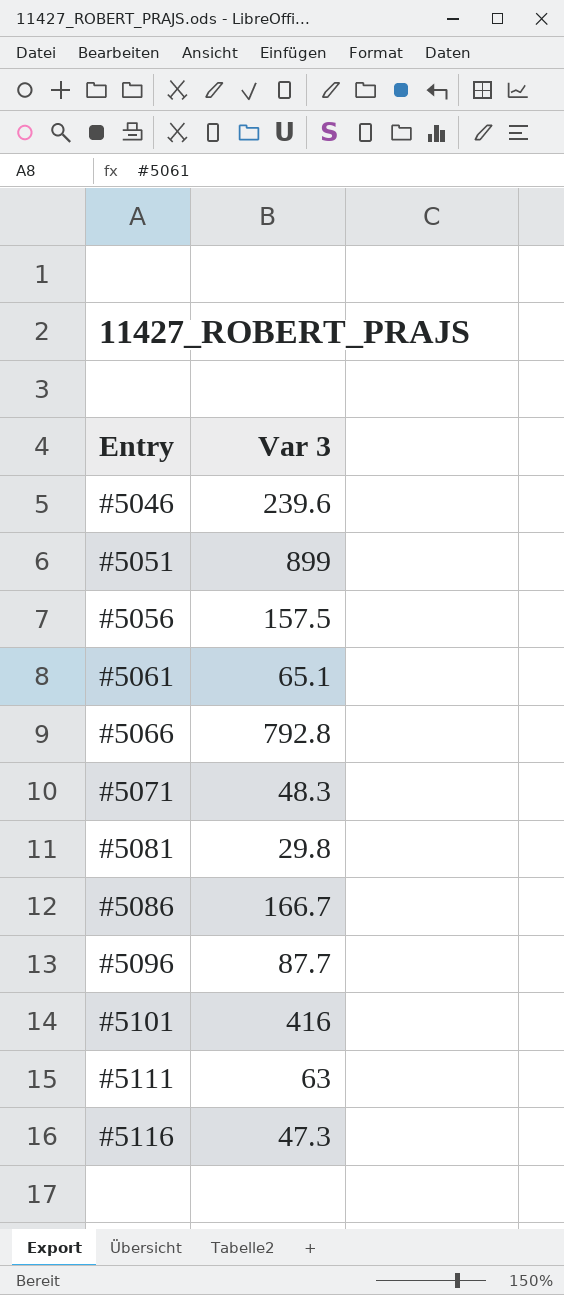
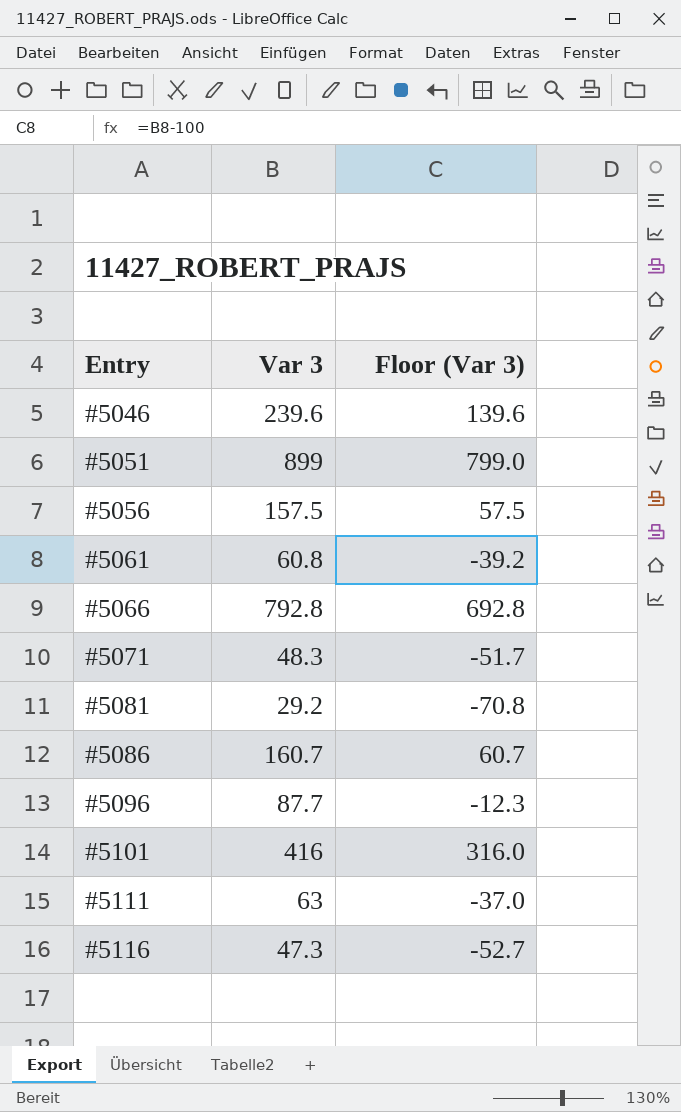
column Floor (Var 3) | formula: none -> [Var 3] - 100
#5061 | Var 3: 65.1 -> 60.8
#5081 | Var 3: 29.8 -> 29.2
#5086 | Var 3: 166.7 -> 160.7

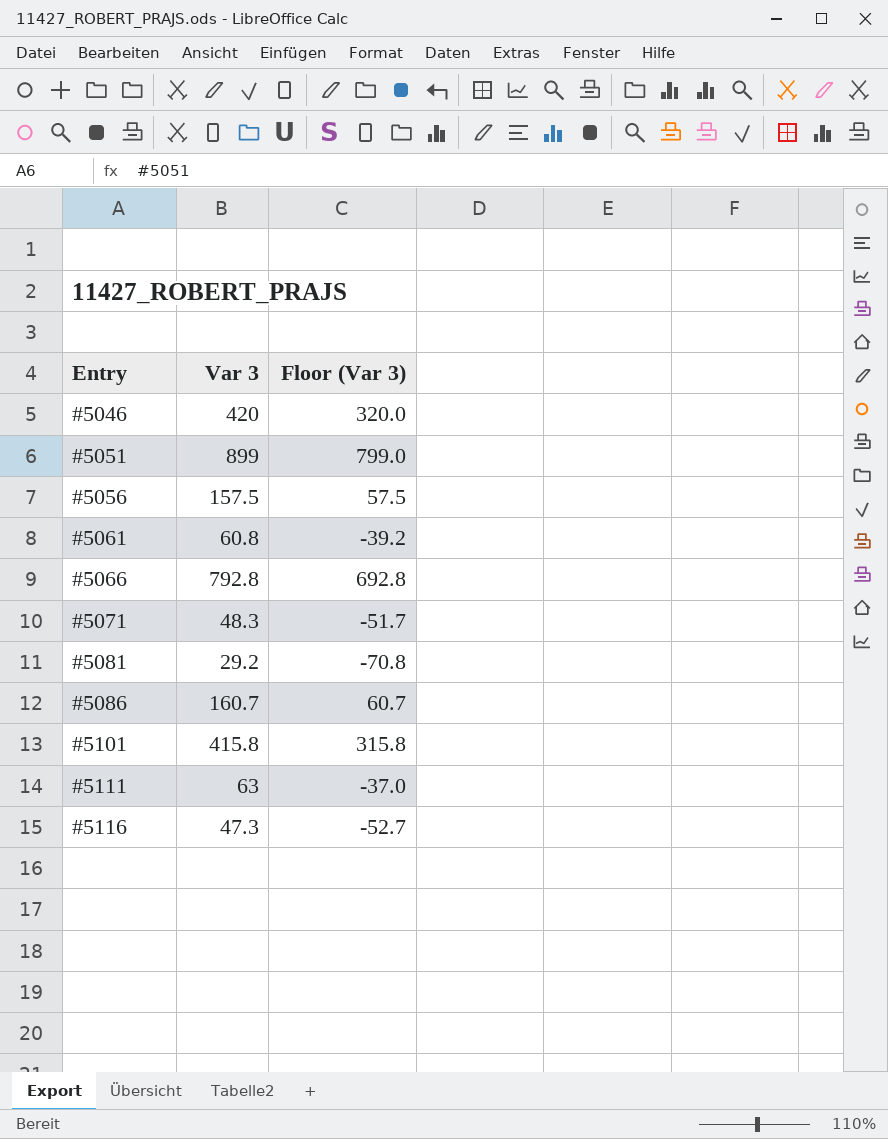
row #5096: 87.7 | -12.3 -> none
#5046 | Var 3: 239.6 -> 420
#5046 | Floor (Var 3): 139.6 -> 320.0
#5101 | Var 3: 416 -> 415.8
#5101 | Floor (Var 3): 316.0 -> 315.8

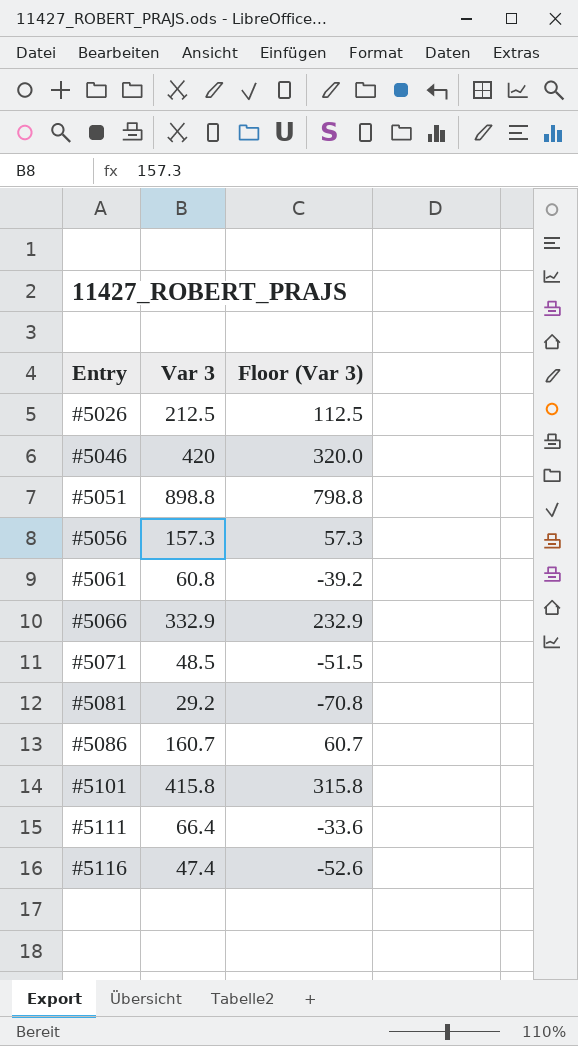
row #5026: none -> 212.5 | 112.5
#5051 | Var 3: 899 -> 898.8
#5051 | Floor (Var 3): 799.0 -> 798.8
#5056 | Var 3: 157.5 -> 157.3
#5056 | Floor (Var 3): 57.5 -> 57.3
#5066 | Var 3: 792.8 -> 332.9
#5066 | Floor (Var 3): 692.8 -> 232.9
#5071 | Var 3: 48.3 -> 48.5
#5071 | Floor (Var 3): -51.7 -> -51.5
#5111 | Var 3: 63 -> 66.4
#5111 | Floor (Var 3): -37.0 -> -33.6
#5116 | Var 3: 47.3 -> 47.4
#5116 | Floor (Var 3): -52.7 -> -52.6

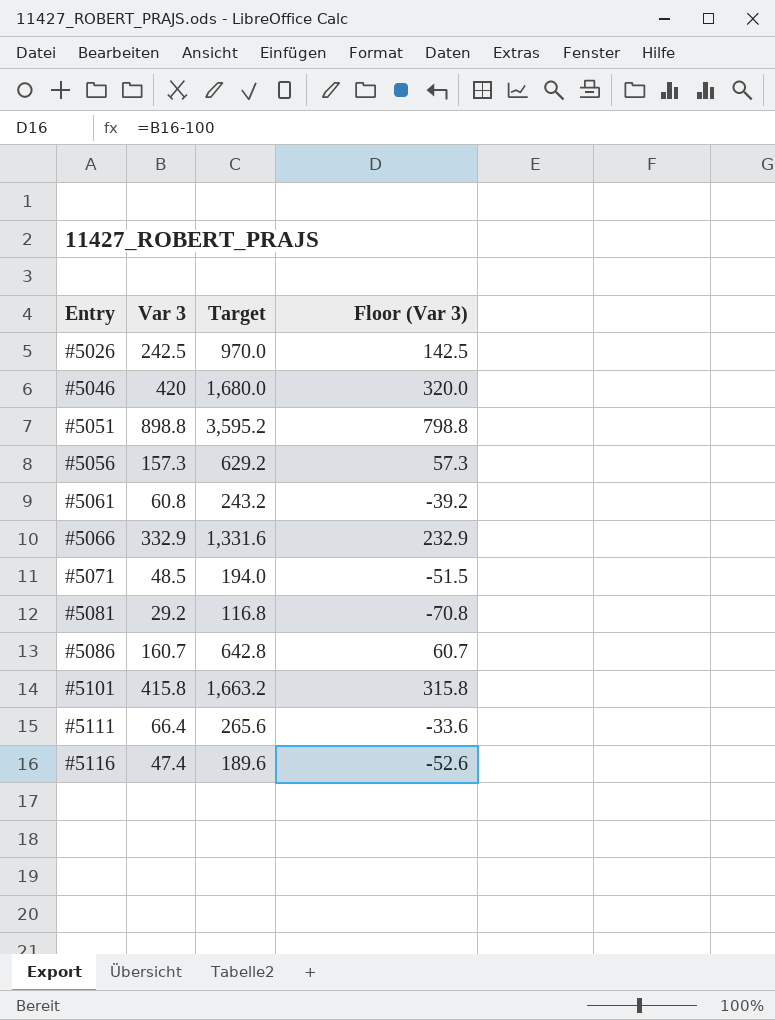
column Target | formula: none -> [Var 3] * 4
#5026 | Var 3: 212.5 -> 242.5
#5026 | Floor (Var 3): 112.5 -> 142.5

